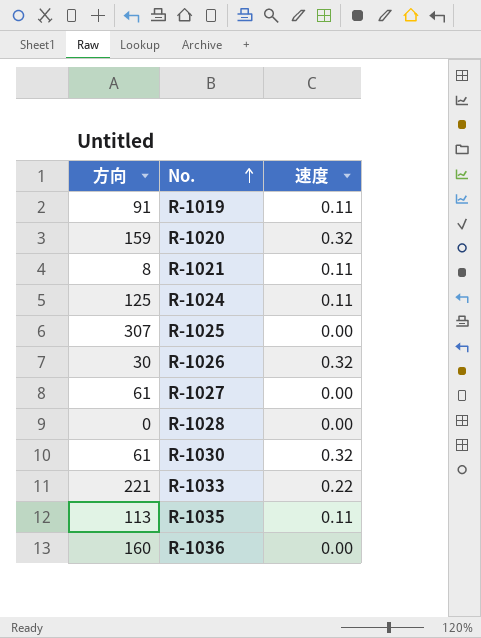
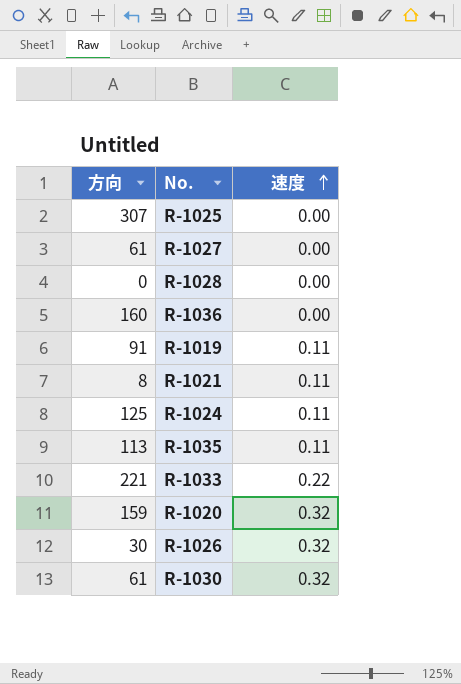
row order: No. ascending -> 速度 ascending

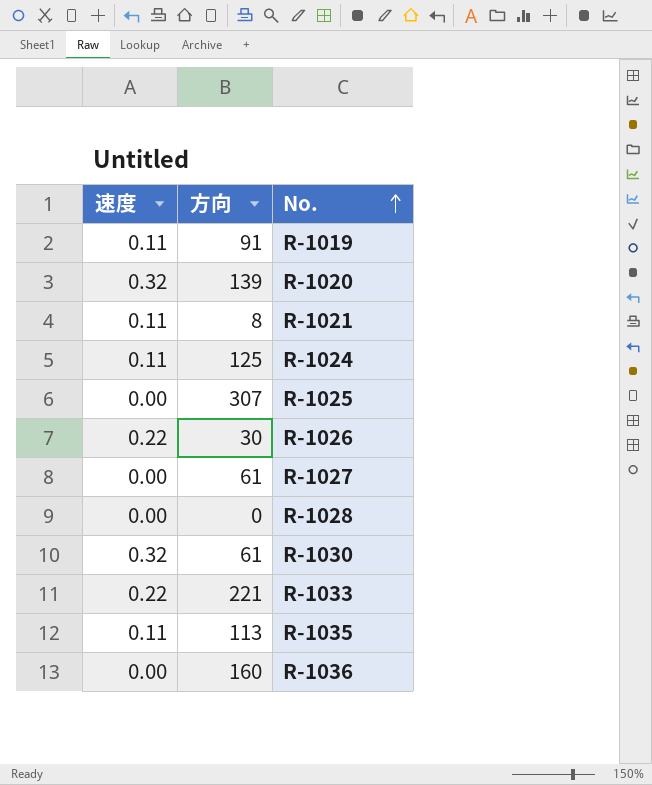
row order: 速度 ascending -> No. ascending
column 速度 | position: 3 -> 1
R-1020 | 方向: 159 -> 139
R-1026 | 速度: 0.32 -> 0.22

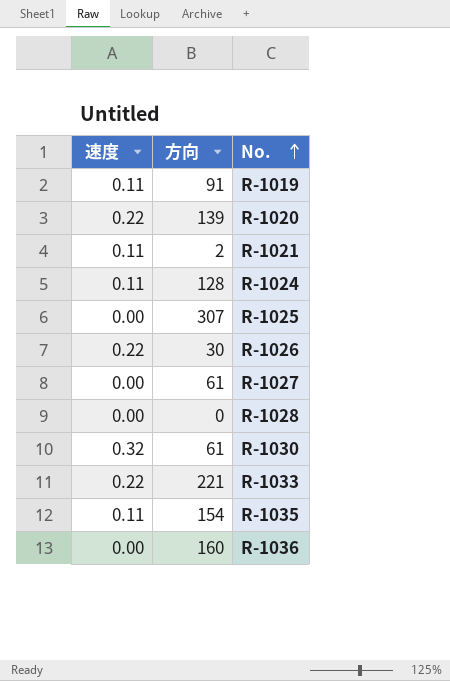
R-1020 | 速度: 0.32 -> 0.22
R-1021 | 方向: 8 -> 2
R-1024 | 方向: 125 -> 128
R-1035 | 方向: 113 -> 154

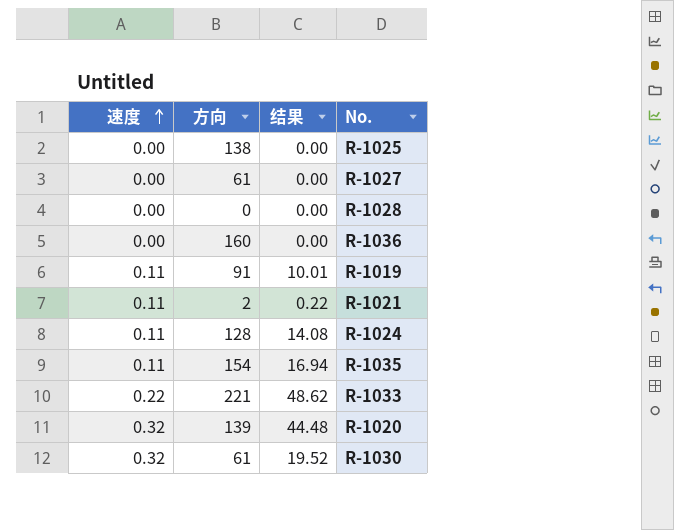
row order: No. ascending -> 速度 ascending
column 结果 | formula: none -> [速度] * [方向]
row R-1026: 0.22 | 30 -> none
R-1025 | 方向: 307 -> 138
R-1020 | 速度: 0.22 -> 0.32

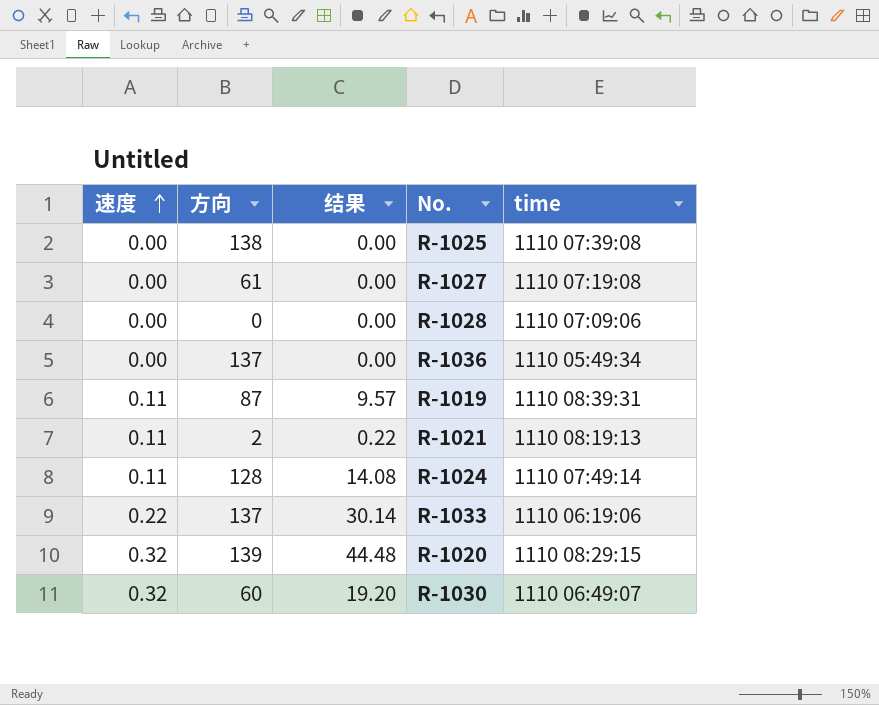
column time | position: none -> 5
row R-1035: 0.11 | 154 | 16.94 -> none
R-1036 | 方向: 160 -> 137
R-1019 | 方向: 91 -> 87
R-1019 | 结果: 10.01 -> 9.57
R-1033 | 方向: 221 -> 137
R-1033 | 结果: 48.62 -> 30.14
R-1030 | 方向: 61 -> 60
R-1030 | 结果: 19.52 -> 19.20

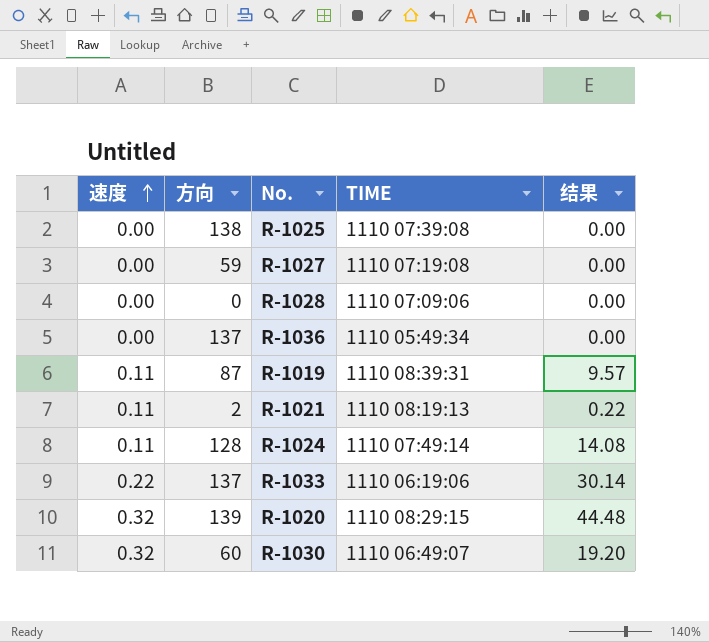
column name: time -> TIME
column 结果 | position: 3 -> 5
R-1027 | 方向: 61 -> 59

